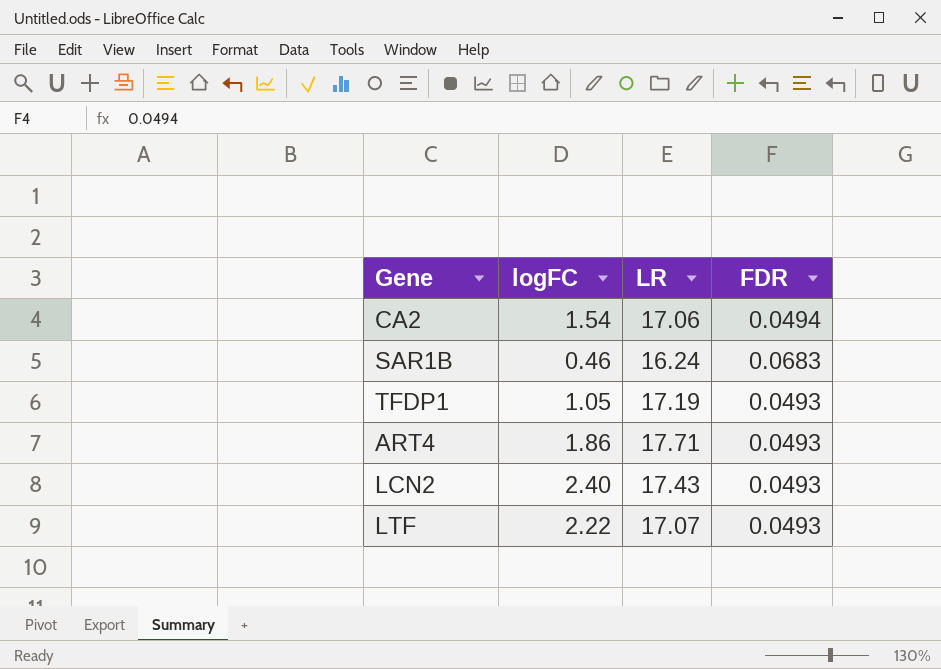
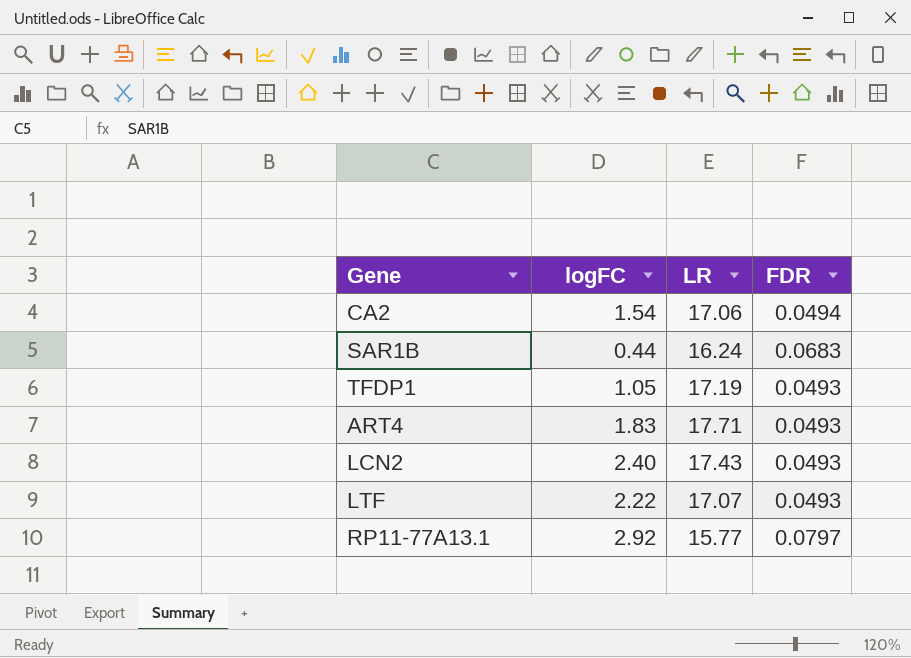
SAR1B | logFC: 0.46 -> 0.44
ART4 | logFC: 1.86 -> 1.83
row RP11-77A13.1: none -> 2.92 | 15.77 | 0.0797

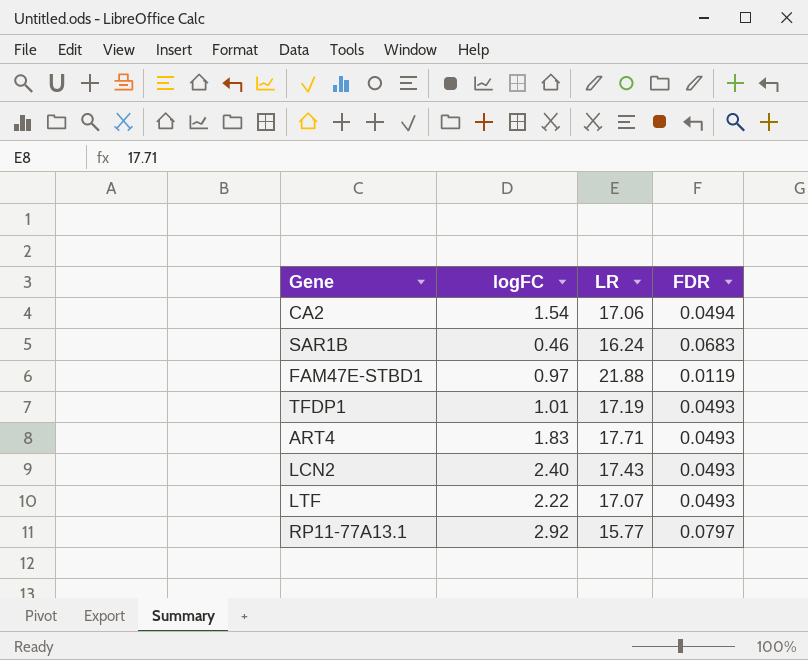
SAR1B | logFC: 0.44 -> 0.46
row FAM47E-STBD1: none -> 0.97 | 21.88 | 0.0119
TFDP1 | logFC: 1.05 -> 1.01

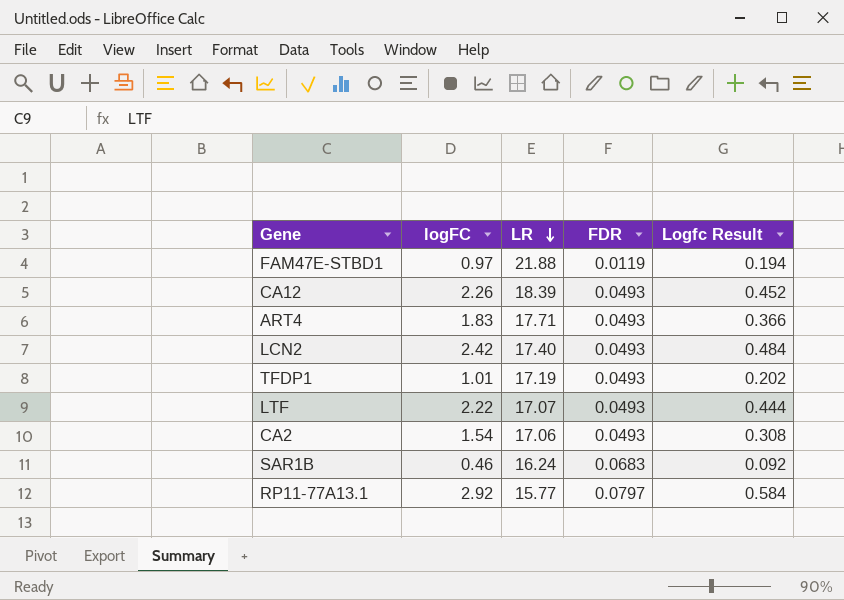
row order: none -> LR descending
column Logfc Result | formula: none -> [logFC] * 0.2
row CA12: none -> 2.26 | 18.39 | 0.0493 | 0.452
LCN2 | logFC: 2.40 -> 2.42
LCN2 | LR: 17.43 -> 17.40
CA2 | FDR: 0.0494 -> 0.0493

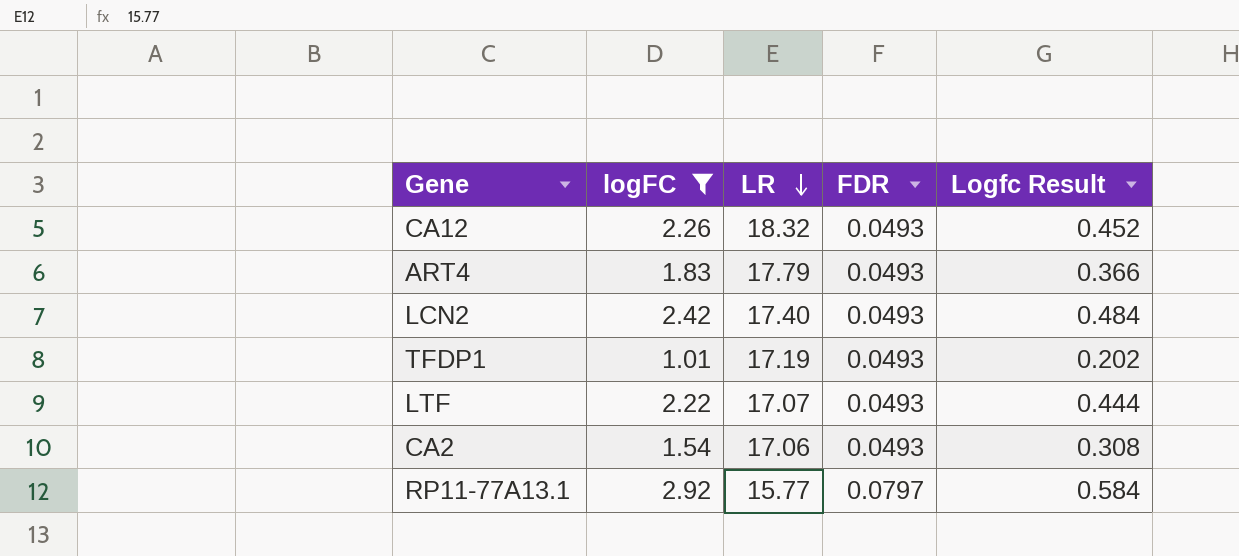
filter: none -> logFC >= 1.01
CA12 | LR: 18.39 -> 18.32
ART4 | LR: 17.71 -> 17.79

